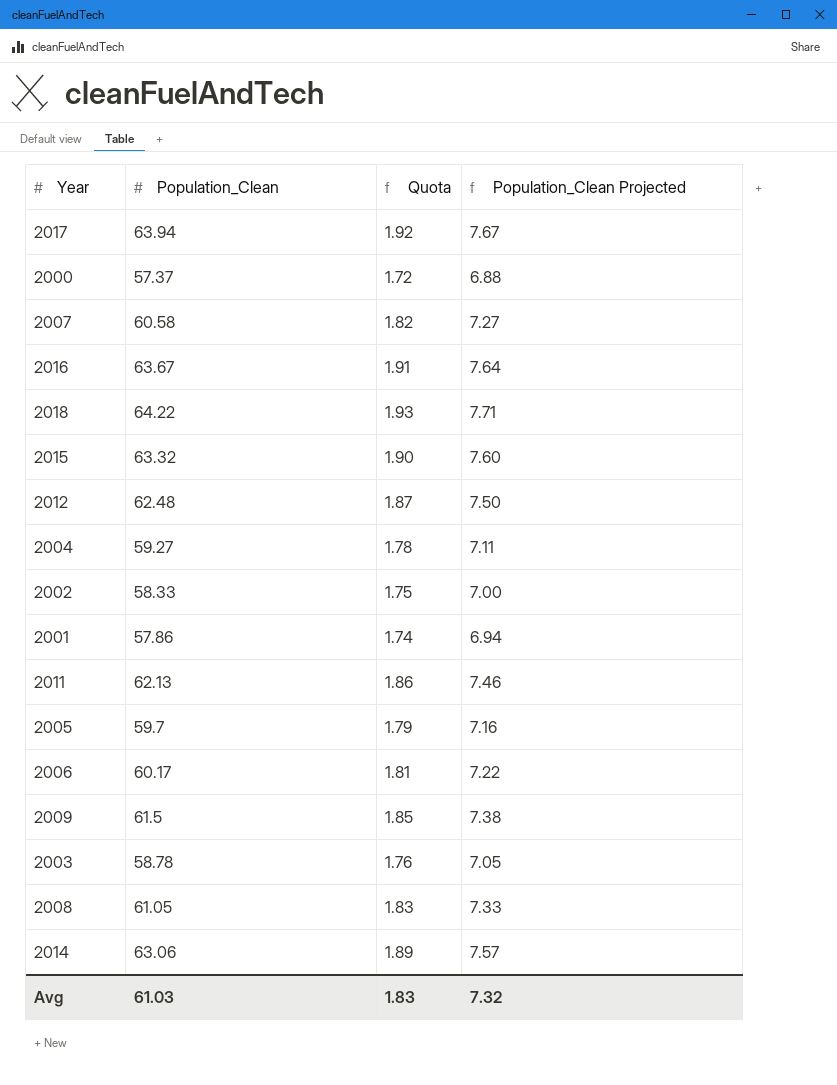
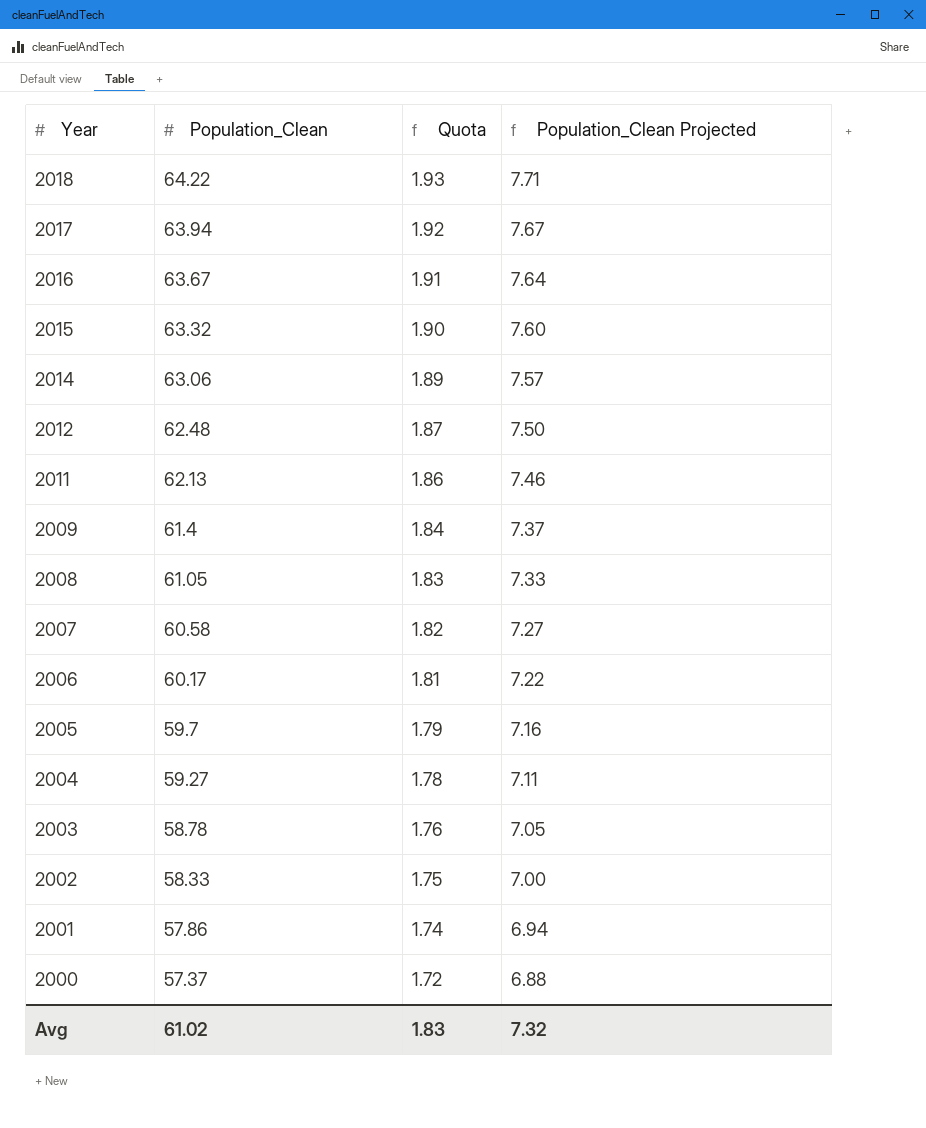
row order: none -> Year descending
2009 | Population_Clean: 61.5 -> 61.4
2009 | Quota: 1.85 -> 1.84
2009 | Population_Clean Projected: 7.38 -> 7.37
Avg | Population_Clean: 61.03 -> 61.02

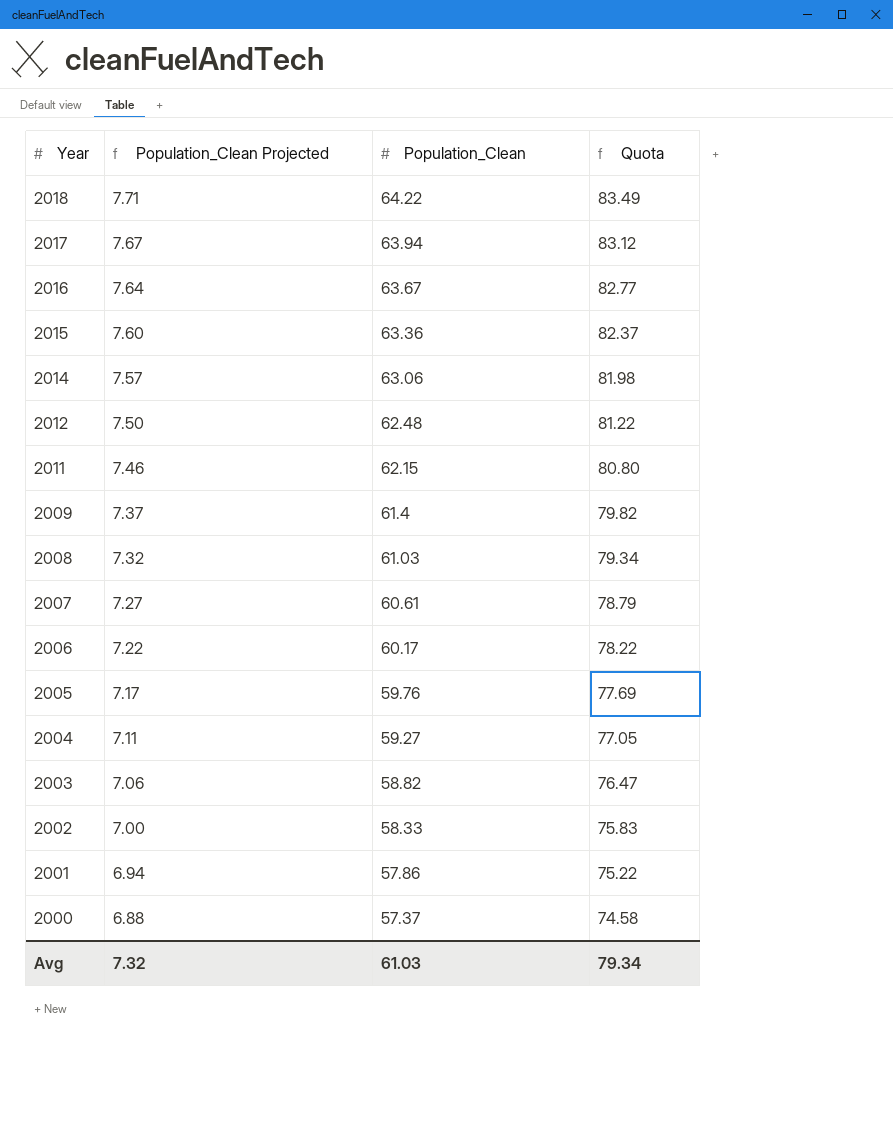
column Population_Clean Projected | position: 4 -> 2
column Quota | formula: [Population_Clean] * 0.03 -> [Population_Clean] * 1.3
2015 | Population_Clean: 63.32 -> 63.36
2011 | Population_Clean: 62.13 -> 62.15
2008 | Population_Clean Projected: 7.33 -> 7.32
2008 | Population_Clean: 61.05 -> 61.03
2007 | Population_Clean: 60.58 -> 60.61
2005 | Population_Clean Projected: 7.16 -> 7.17
2005 | Population_Clean: 59.7 -> 59.76
2003 | Population_Clean Projected: 7.05 -> 7.06
2003 | Population_Clean: 58.78 -> 58.82
Avg | Population_Clean: 61.02 -> 61.03
Avg | Quota: 1.83 -> 79.34

